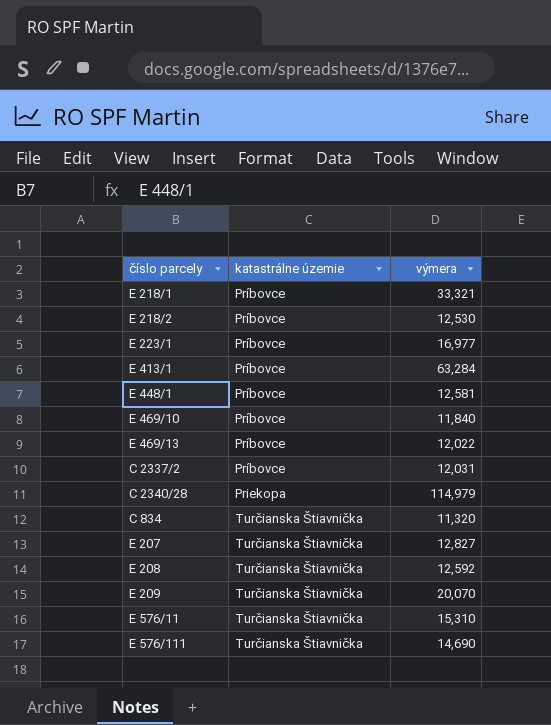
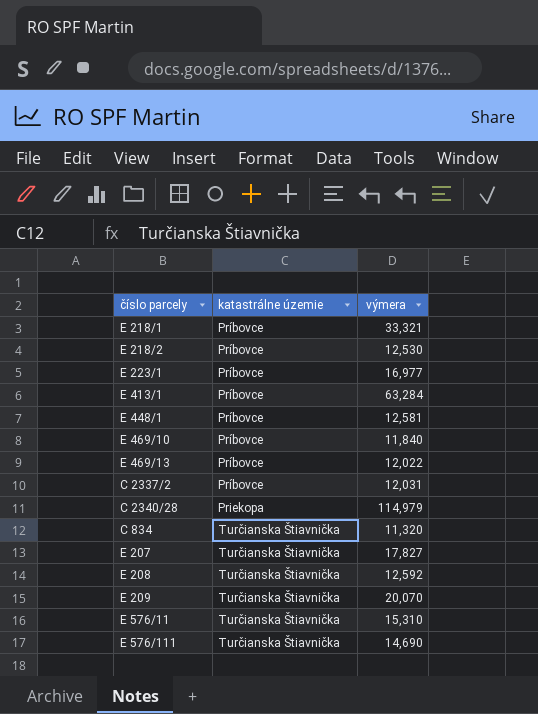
E 207 | výmera: 12,827 -> 17,827

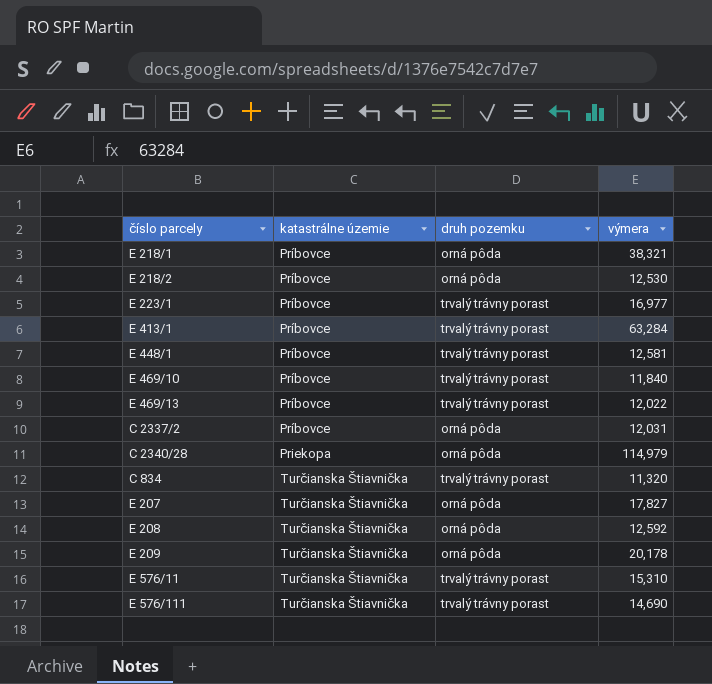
column druh pozemku | position: none -> 3
E 218/1 | výmera: 33,321 -> 38,321
E 209 | výmera: 20,070 -> 20,178

